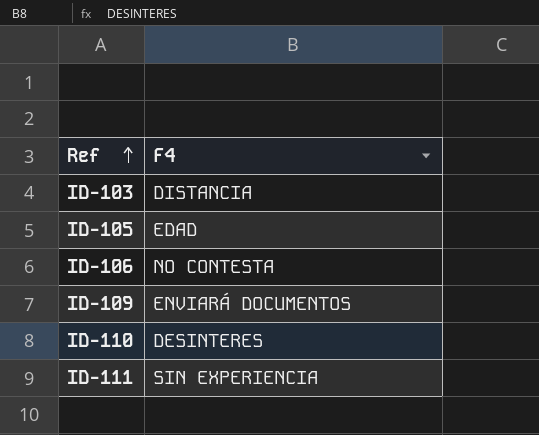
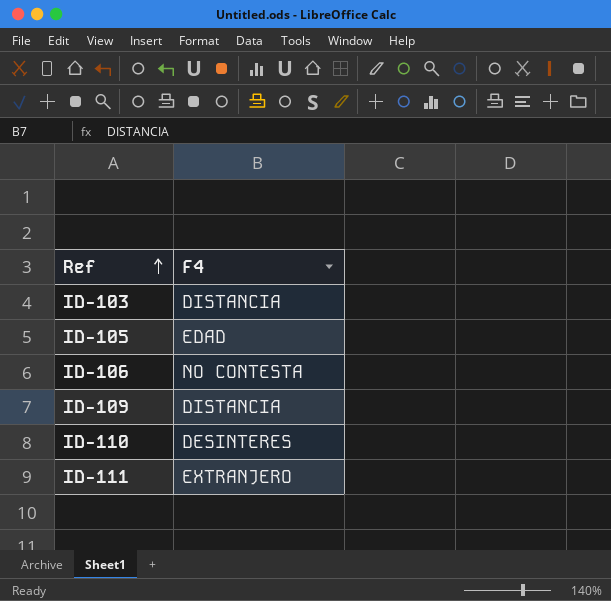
ID-109 | F4: ENVIARÁ DOCUMENTOS -> DISTANCIA
ID-111 | F4: SIN EXPERIENCIA -> EXTRANJERO

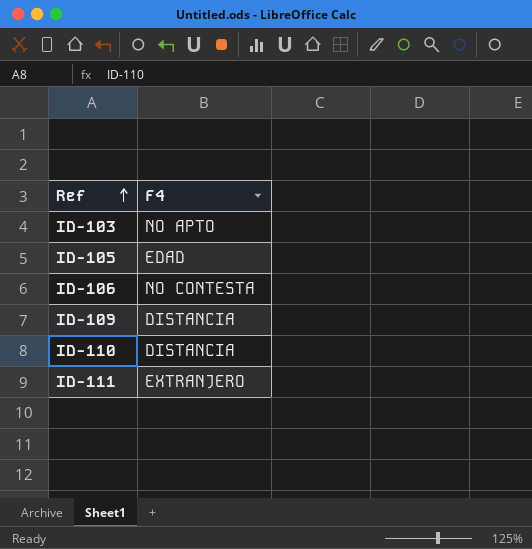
ID-103 | F4: DISTANCIA -> NO APTO
ID-110 | F4: DESINTERES -> DISTANCIA

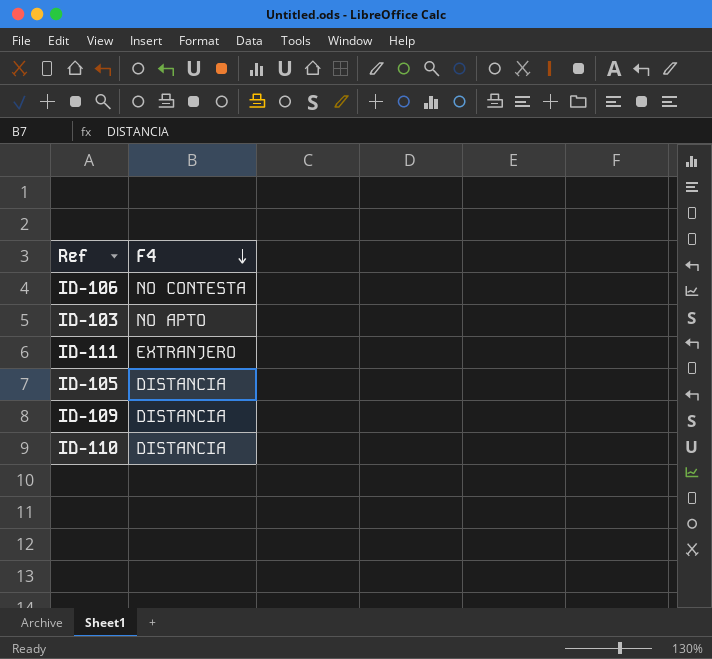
row order: Ref ascending -> F4 descending
ID-105 | F4: EDAD -> DISTANCIA

